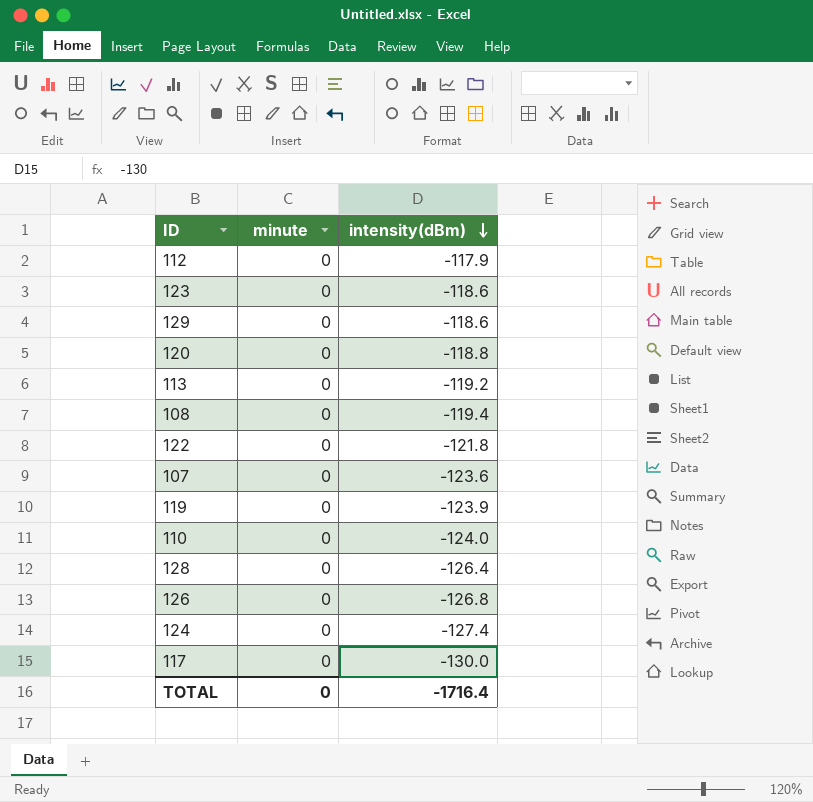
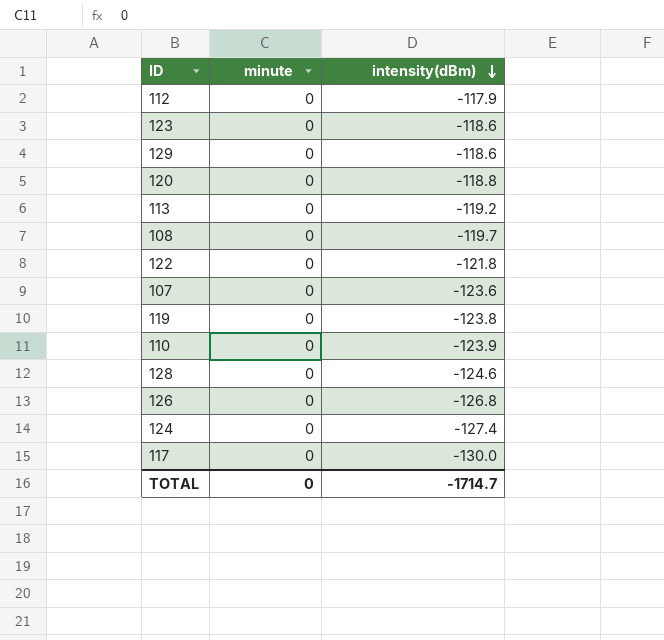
108 | intensity(dBm): -119.4 -> -119.7
119 | intensity(dBm): -123.9 -> -123.8
110 | intensity(dBm): -124.0 -> -123.9
128 | intensity(dBm): -126.4 -> -124.6
TOTAL | intensity(dBm): -1716.4 -> -1714.7

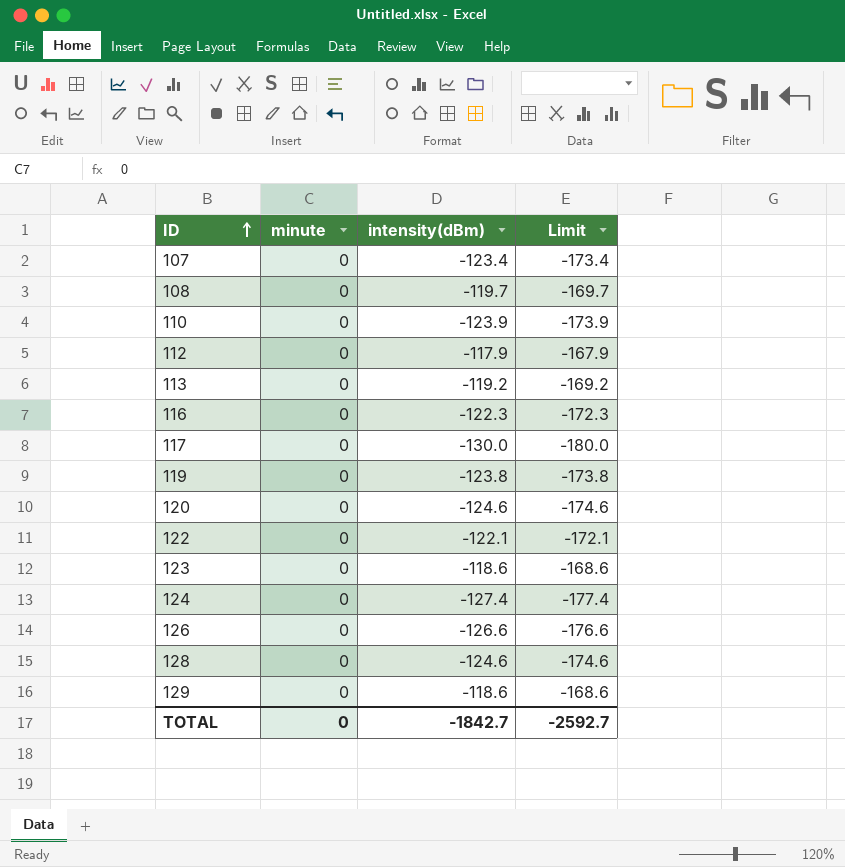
row order: intensity(dBm) descending -> ID ascending
column Limit | formula: none -> [intensity(dBm)] - 50
107 | intensity(dBm): -123.6 -> -123.4
row 116: none -> 0 | -122.3 | -172.3
120 | intensity(dBm): -118.8 -> -124.6
122 | intensity(dBm): -121.8 -> -122.1
126 | intensity(dBm): -126.8 -> -126.6
TOTAL | intensity(dBm): -1714.7 -> -1842.7

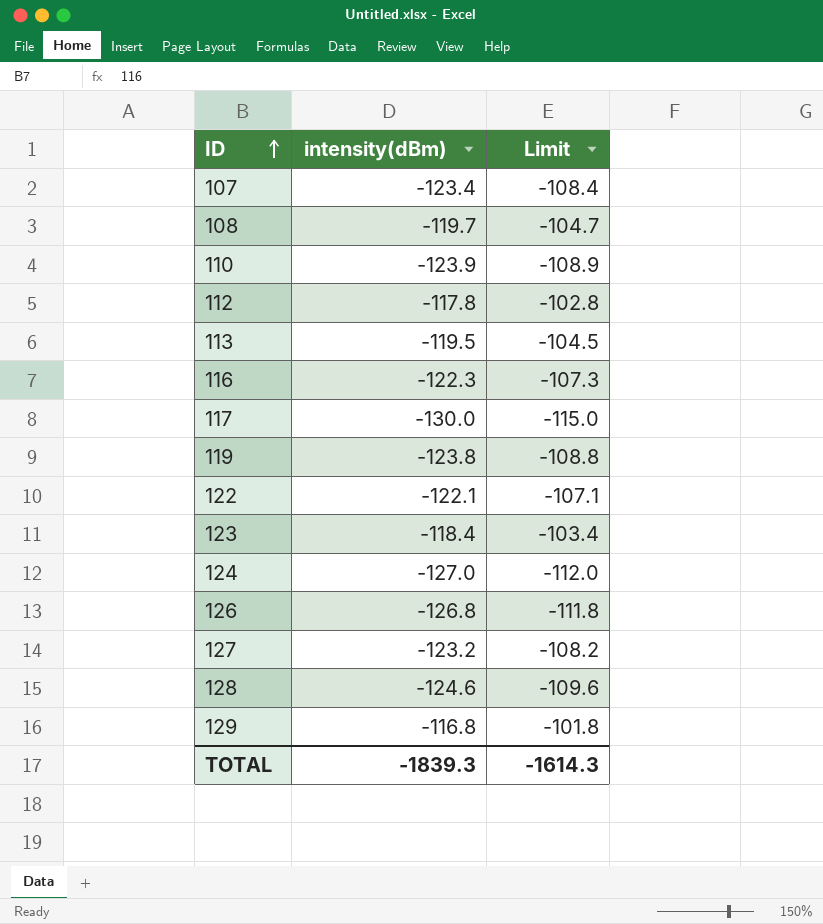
column minute | position: 2 -> none
column Limit | formula: [intensity(dBm)] - 50 -> [intensity(dBm)] + 15
row 120: 0 | -124.6 | -174.6 -> none
112 | intensity(dBm): -117.9 -> -117.8
113 | intensity(dBm): -119.2 -> -119.5
123 | intensity(dBm): -118.6 -> -118.4
124 | intensity(dBm): -127.4 -> -127.0
126 | intensity(dBm): -126.6 -> -126.8
row 127: none -> -123.2 | -108.2
129 | intensity(dBm): -118.6 -> -116.8
TOTAL | intensity(dBm): -1842.7 -> -1839.3
TOTAL | Limit: -2592.7 -> -1614.3

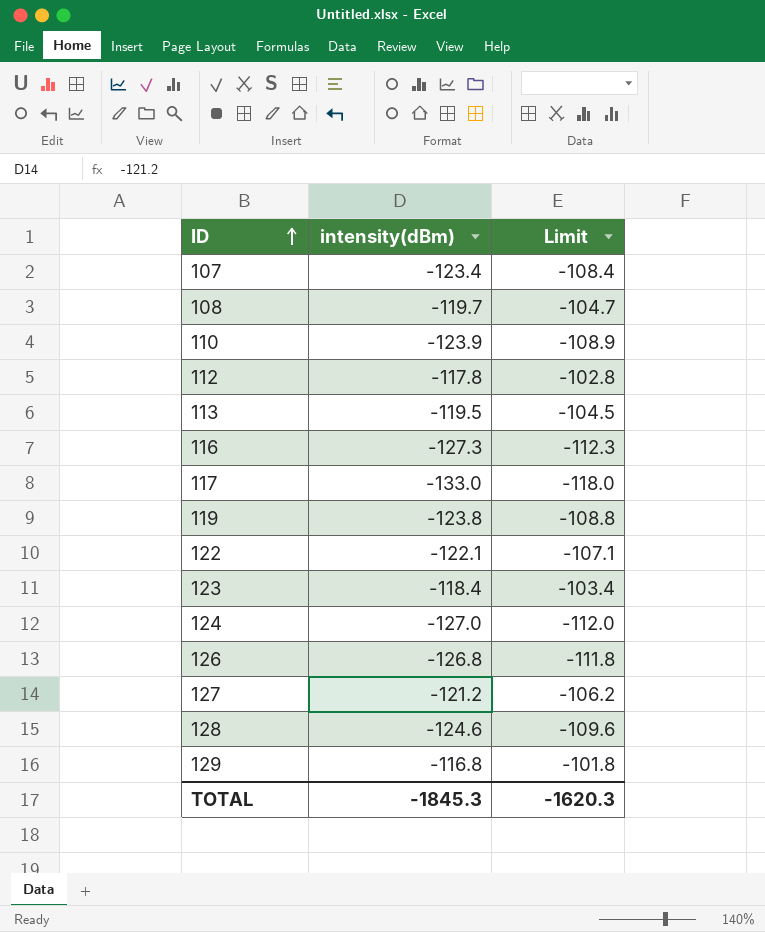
116 | intensity(dBm): -122.3 -> -127.3
116 | Limit: -107.3 -> -112.3
117 | intensity(dBm): -130.0 -> -133.0
117 | Limit: -115.0 -> -118.0
127 | intensity(dBm): -123.2 -> -121.2
127 | Limit: -108.2 -> -106.2
TOTAL | intensity(dBm): -1839.3 -> -1845.3
TOTAL | Limit: -1614.3 -> -1620.3

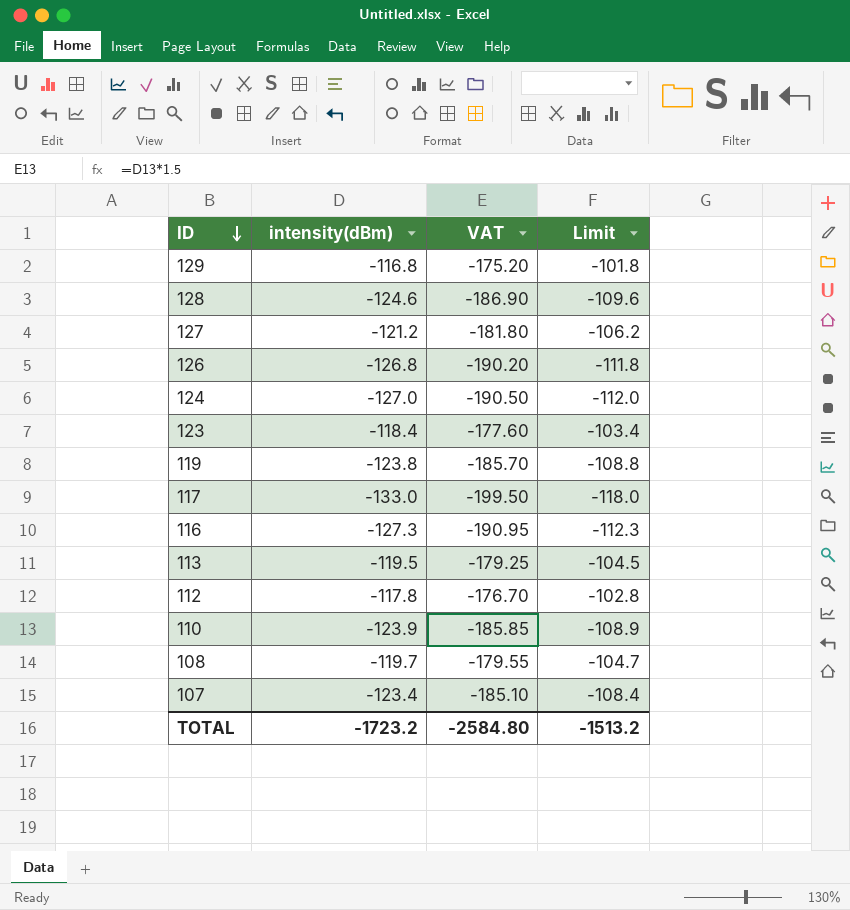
row order: ID ascending -> ID descending
column VAT | formula: none -> [intensity(dBm)] * 1.5
row 122: -122.1 | -107.1 -> none
TOTAL | intensity(dBm): -1845.3 -> -1723.2
TOTAL | Limit: -1620.3 -> -1513.2

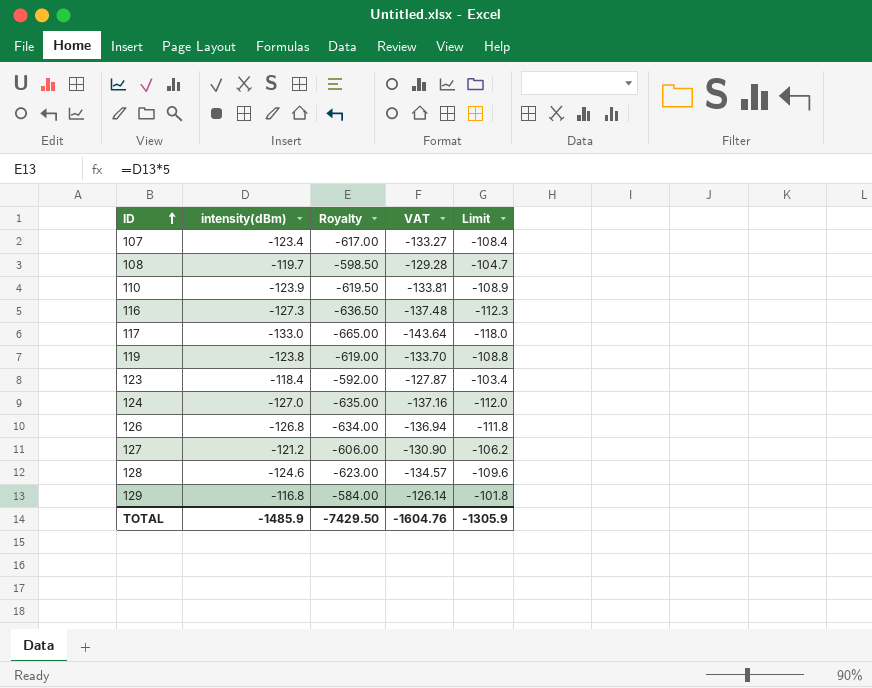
row order: ID descending -> ID ascending
column Royalty | formula: none -> [intensity(dBm)] * 5
column VAT | formula: [intensity(dBm)] * 1.5 -> [intensity(dBm)] * 1.08
row 113: -119.5 | -179.25 | -104.5 -> none
row 112: -117.8 | -176.70 | -102.8 -> none
TOTAL | intensity(dBm): -1723.2 -> -1485.9
TOTAL | VAT: -2584.80 -> -1604.76
TOTAL | Limit: -1513.2 -> -1305.9

